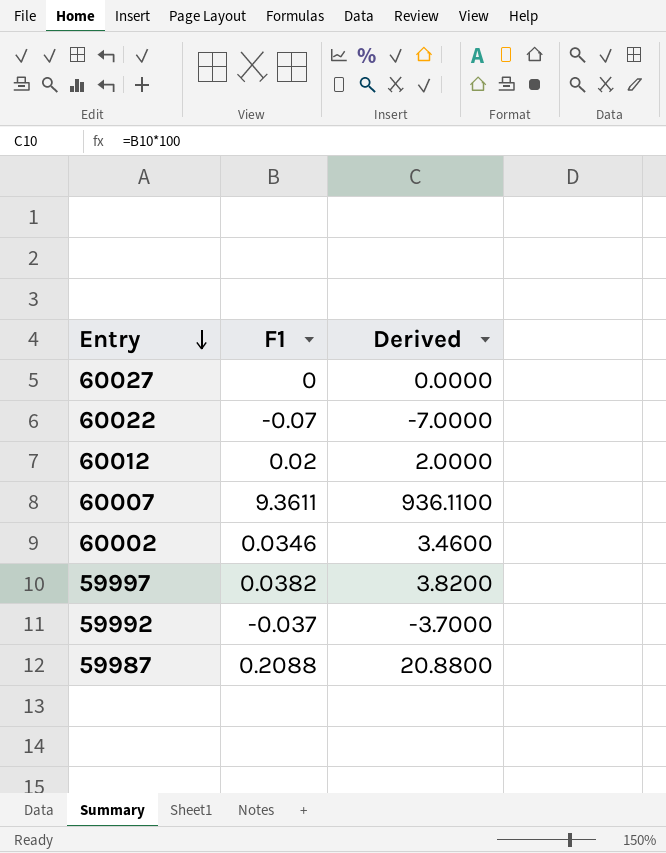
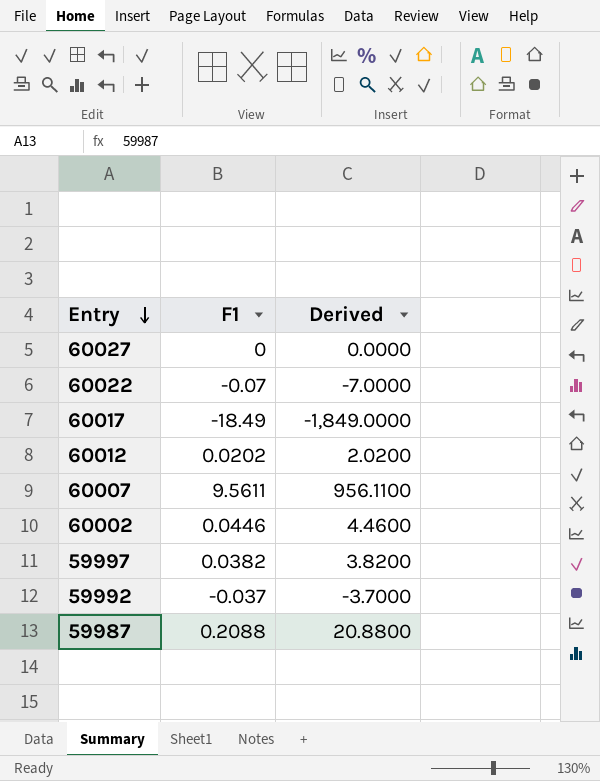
row 60017: none -> -18.49 | -1,849.0000
60012 | F1: 0.02 -> 0.0202
60012 | Derived: 2.0000 -> 2.0200
60007 | F1: 9.3611 -> 9.5611
60007 | Derived: 936.1100 -> 956.1100
60002 | F1: 0.0346 -> 0.0446
60002 | Derived: 3.4600 -> 4.4600

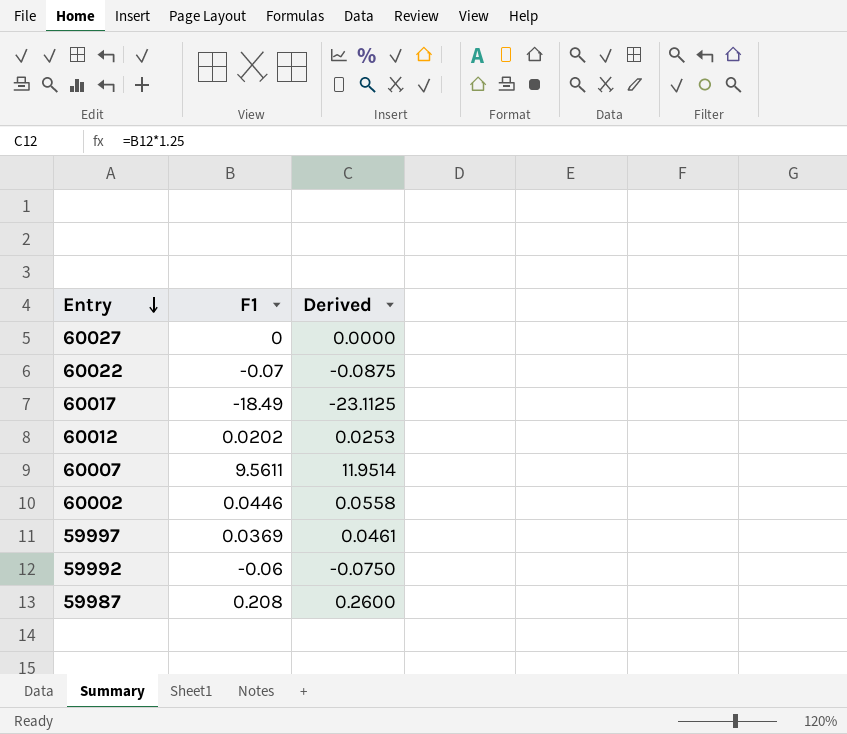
column Derived | formula: [F1] * 100 -> [F1] * 1.25
59997 | F1: 0.0382 -> 0.0369
59992 | F1: -0.037 -> -0.06
59987 | F1: 0.2088 -> 0.208

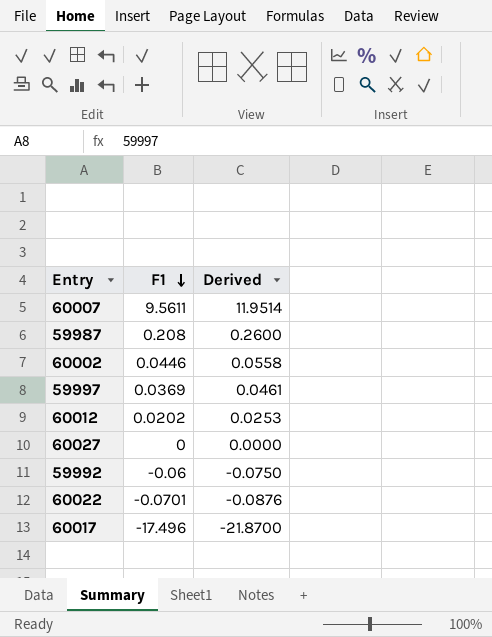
row order: Entry descending -> F1 descending
60022 | F1: -0.07 -> -0.0701
60022 | Derived: -0.0875 -> -0.0876
60017 | F1: -18.49 -> -17.496
60017 | Derived: -23.1125 -> -21.8700

